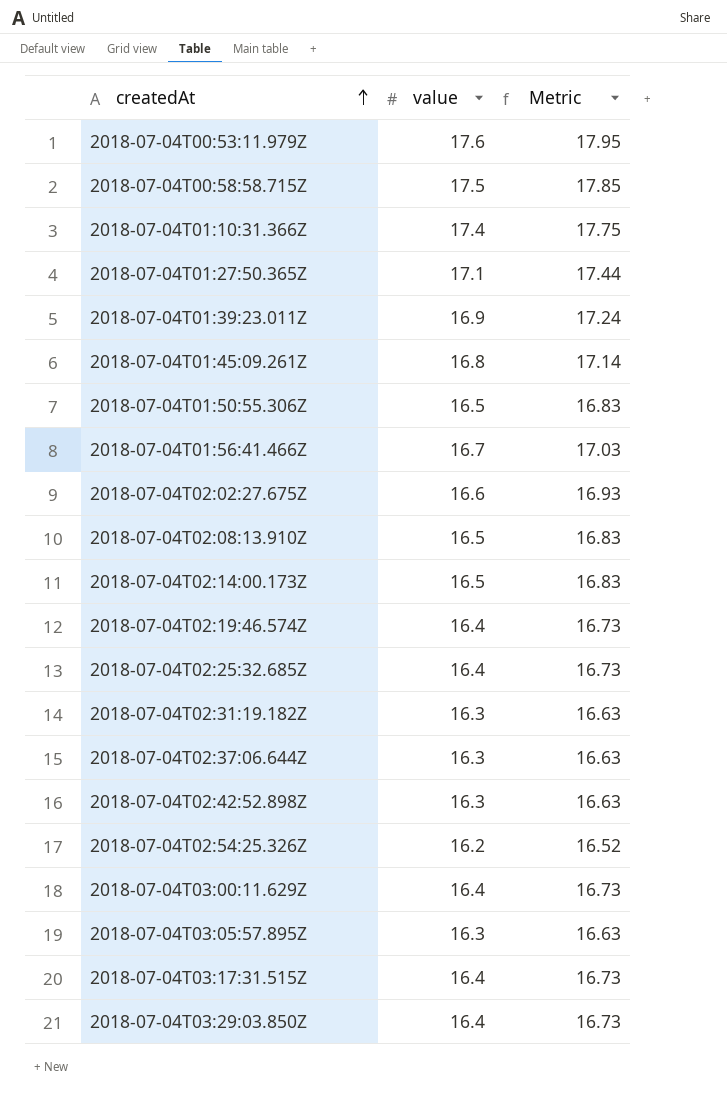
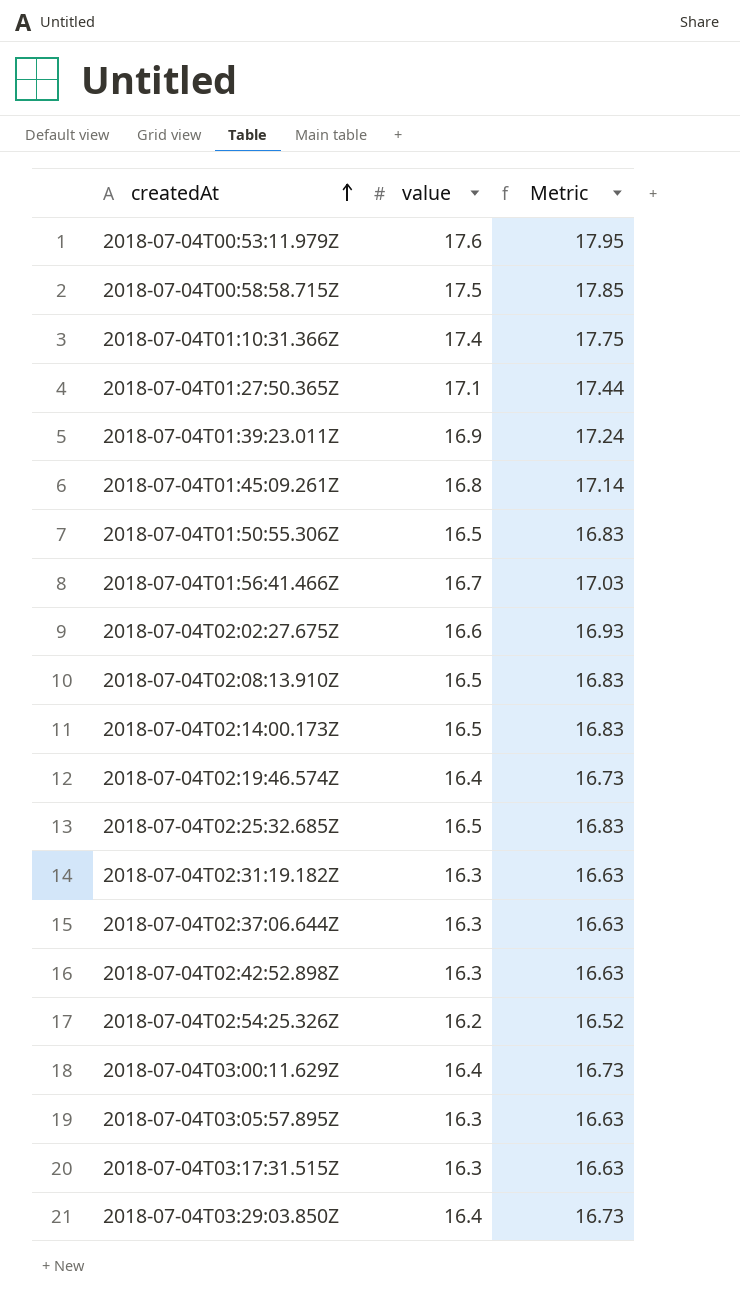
2018-07-04T02:25:32.685Z | value: 16.4 -> 16.5
2018-07-04T02:25:32.685Z | Metric: 16.73 -> 16.83
2018-07-04T03:17:31.515Z | value: 16.4 -> 16.3
2018-07-04T03:17:31.515Z | Metric: 16.73 -> 16.63

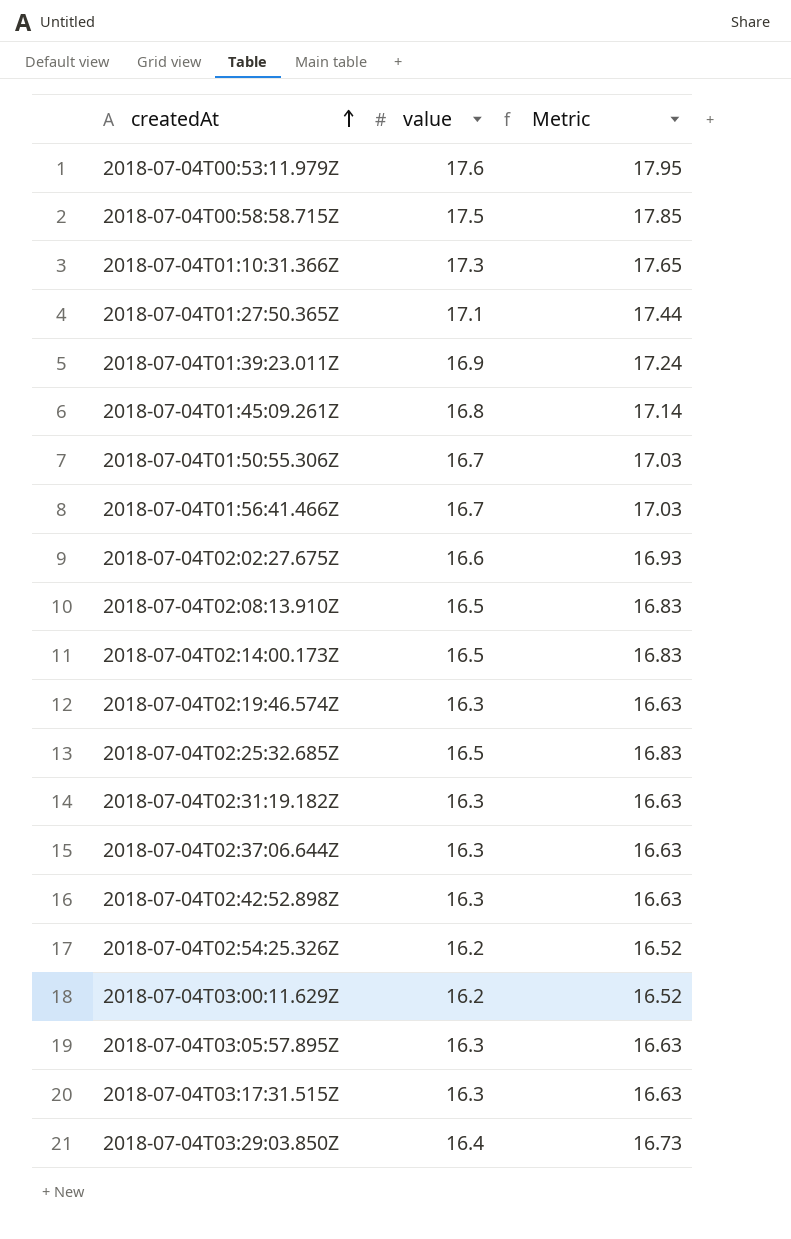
2018-07-04T01:10:31.366Z | value: 17.4 -> 17.3
2018-07-04T01:10:31.366Z | Metric: 17.75 -> 17.65
2018-07-04T01:50:55.306Z | value: 16.5 -> 16.7
2018-07-04T01:50:55.306Z | Metric: 16.83 -> 17.03
2018-07-04T02:19:46.574Z | value: 16.4 -> 16.3
2018-07-04T02:19:46.574Z | Metric: 16.73 -> 16.63
2018-07-04T03:00:11.629Z | value: 16.4 -> 16.2
2018-07-04T03:00:11.629Z | Metric: 16.73 -> 16.52

